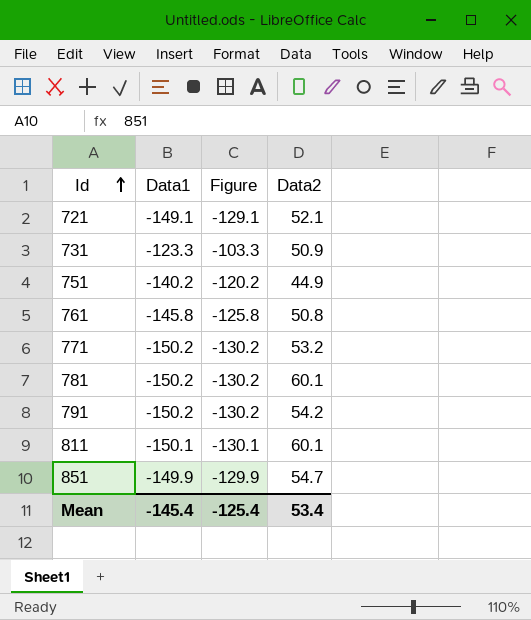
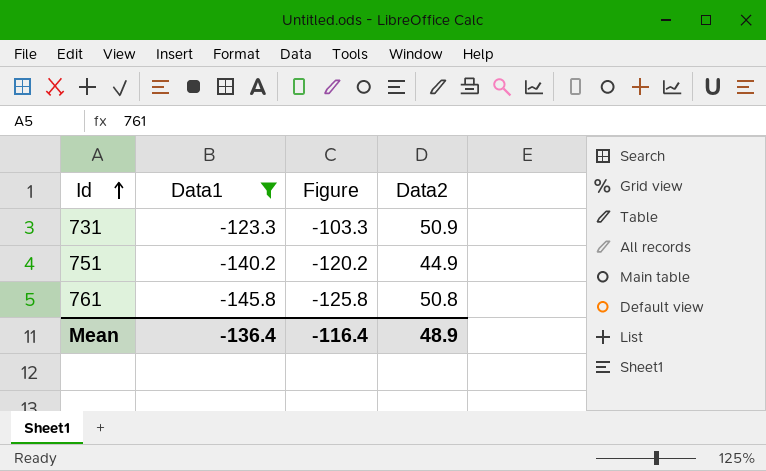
filter: none -> Data1 >= -145.8
Mean | Data1: -145.4 -> -136.4
Mean | Figure: -125.4 -> -116.4
Mean | Data2: 53.4 -> 48.9

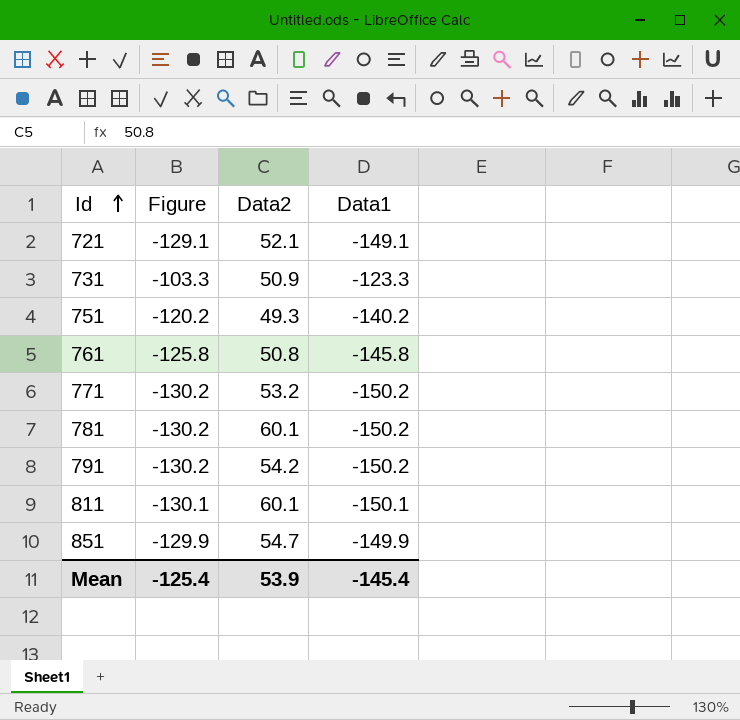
filter: Data1 >= -145.8 -> none
column Data1 | position: 2 -> 4
751 | Data2: 44.9 -> 49.3
Mean | Figure: -116.4 -> -125.4
Mean | Data2: 48.9 -> 53.9
Mean | Data1: -136.4 -> -145.4

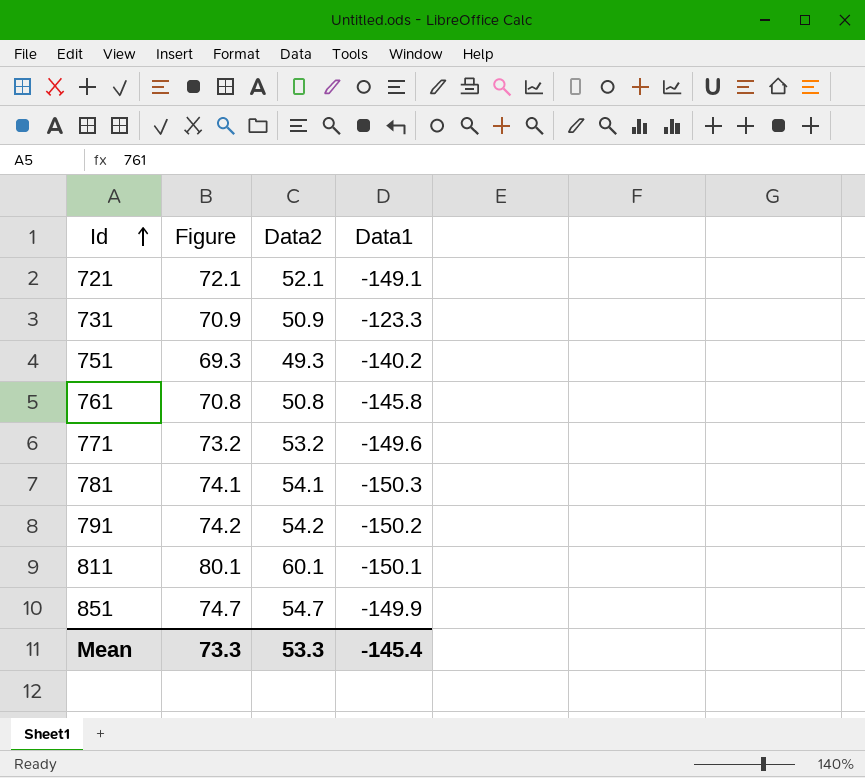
column Figure | formula: [Data1] + 20 -> [Data2] + 20
771 | Data1: -150.2 -> -149.6
781 | Data2: 60.1 -> 54.1
781 | Data1: -150.2 -> -150.3
Mean | Figure: -125.4 -> 73.3
Mean | Data2: 53.9 -> 53.3

